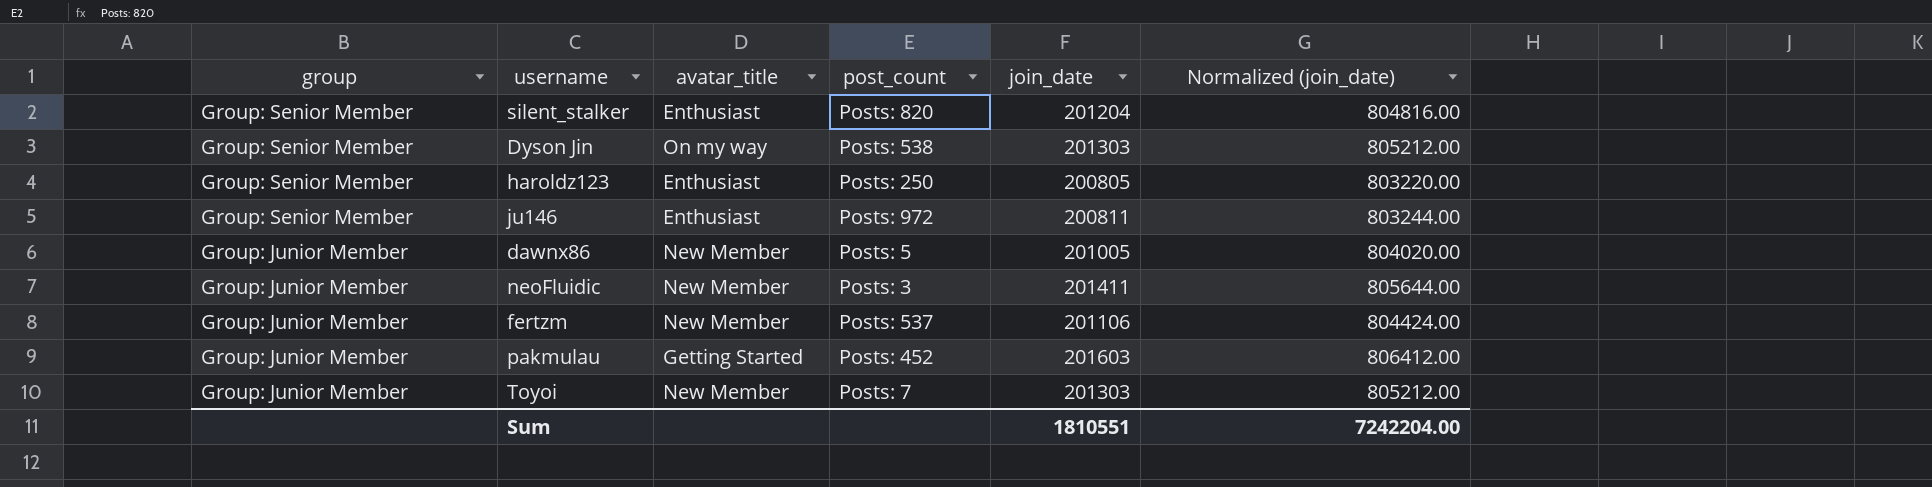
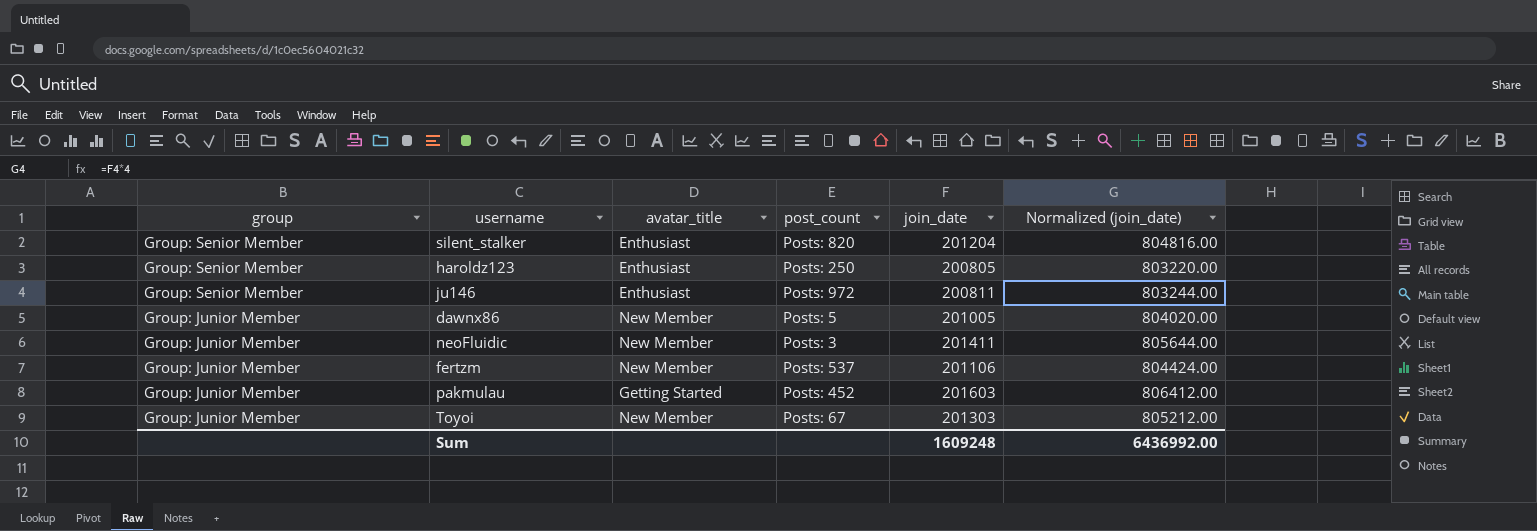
row Dyson Jin: Group: Senior Member | On my way | Posts: 538 | 201303 | 805212.00 -> none
Toyoi | post_count: Posts: 7 -> Posts: 67
Sum | join_date: 1810551 -> 1609248
Sum | Normalized (join_date): 7242204.00 -> 6436992.00

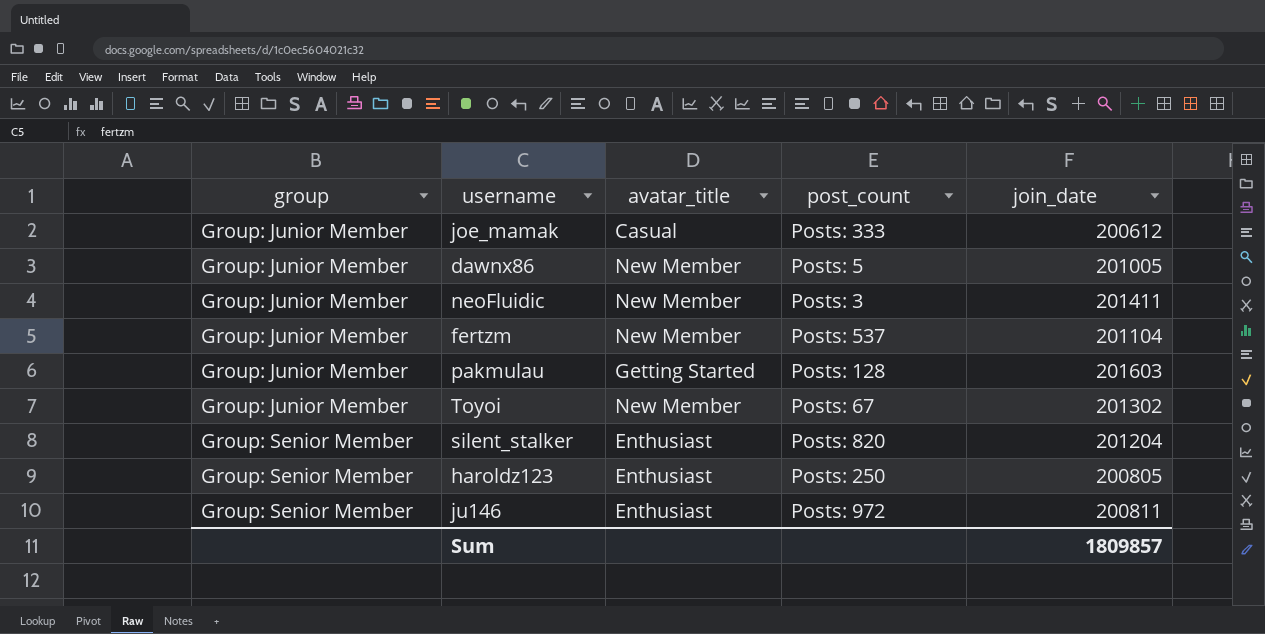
row order: group descending -> group ascending
column Normalized (join_date) | formula: [join_date] * 4 -> none
row joe_mamak: none -> Group: Junior Member | Casual | Posts: 333 | 200612
fertzm | join_date: 201106 -> 201104
pakmulau | post_count: Posts: 452 -> Posts: 128
Toyoi | join_date: 201303 -> 201302
Sum | join_date: 1609248 -> 1809857

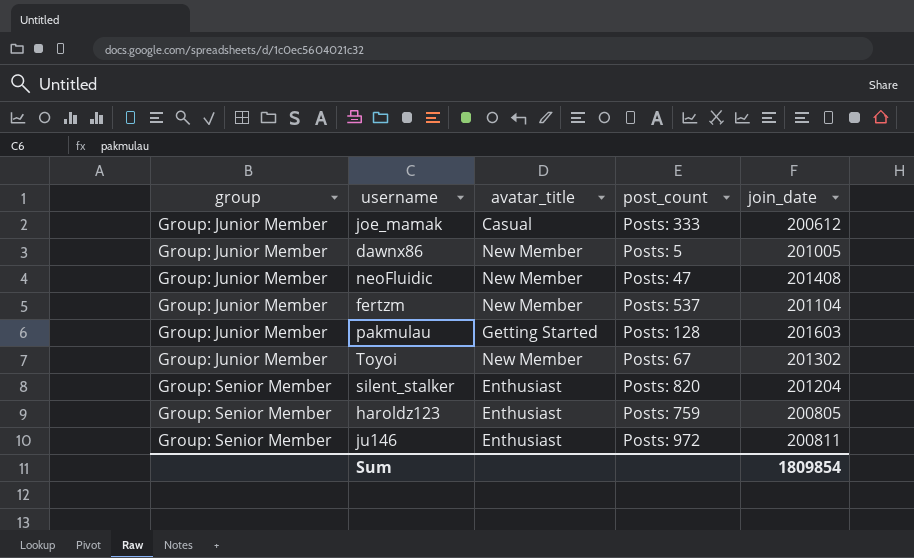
neoFluidic | post_count: Posts: 3 -> Posts: 47
neoFluidic | join_date: 201411 -> 201408
haroldz123 | post_count: Posts: 250 -> Posts: 759
Sum | join_date: 1809857 -> 1809854

